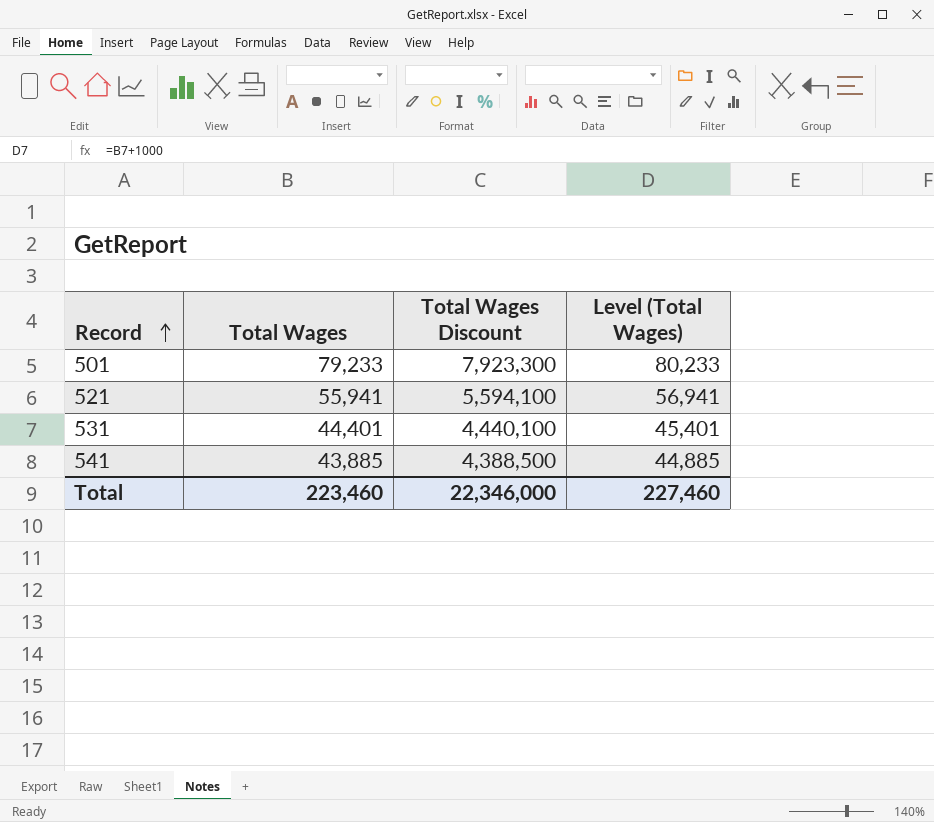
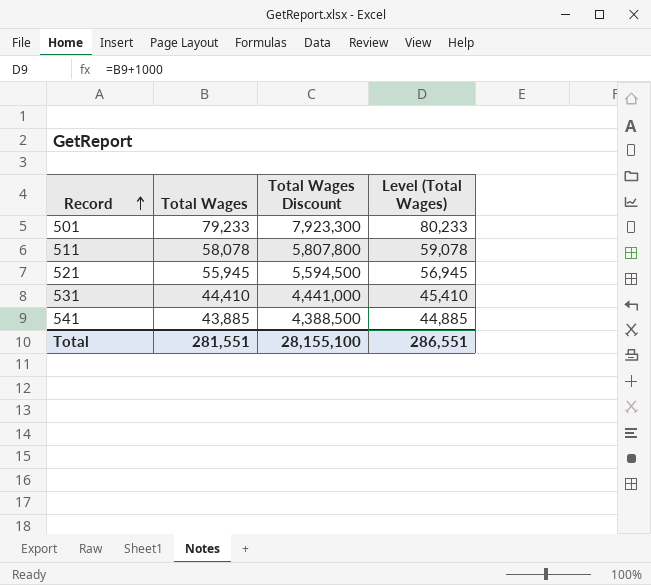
row 511: none -> 58,078 | 5,807,800 | 59,078
521 | Total Wages: 55,941 -> 55,945
521 | Total Wages Discount: 5,594,100 -> 5,594,500
521 | Level (Total Wages): 56,941 -> 56,945
531 | Total Wages: 44,401 -> 44,410
531 | Total Wages Discount: 4,440,100 -> 4,441,000
531 | Level (Total Wages): 45,401 -> 45,410
Total | Total Wages: 223,460 -> 281,551
Total | Total Wages Discount: 22,346,000 -> 28,155,100
Total | Level (Total Wages): 227,460 -> 286,551

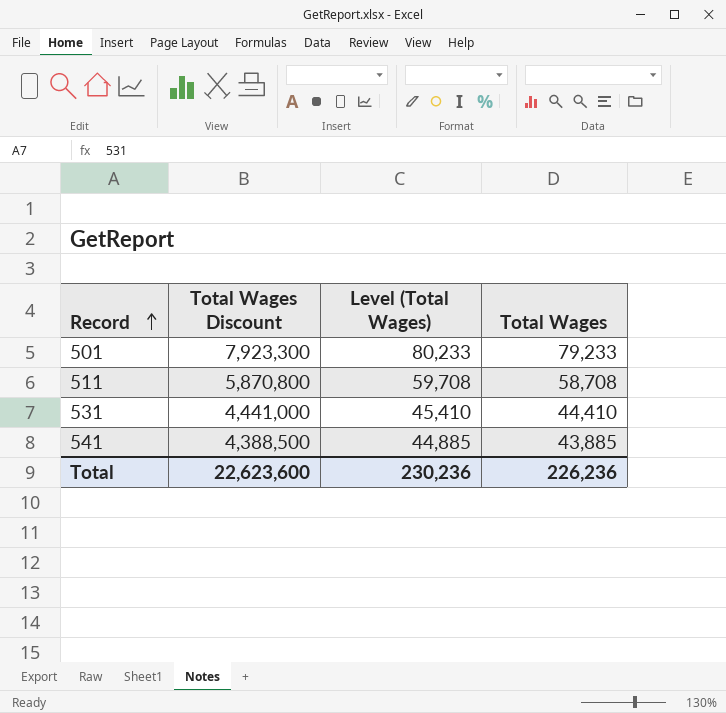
column Total Wages | position: 2 -> 4
row 521: 55,945 | 5,594,500 | 56,945 -> none
511 | Total Wages Discount: 5,807,800 -> 5,870,800
511 | Level (Total Wages): 59,078 -> 59,708
511 | Total Wages: 58,078 -> 58,708
Total | Total Wages Discount: 28,155,100 -> 22,623,600
Total | Level (Total Wages): 286,551 -> 230,236
Total | Total Wages: 281,551 -> 226,236

